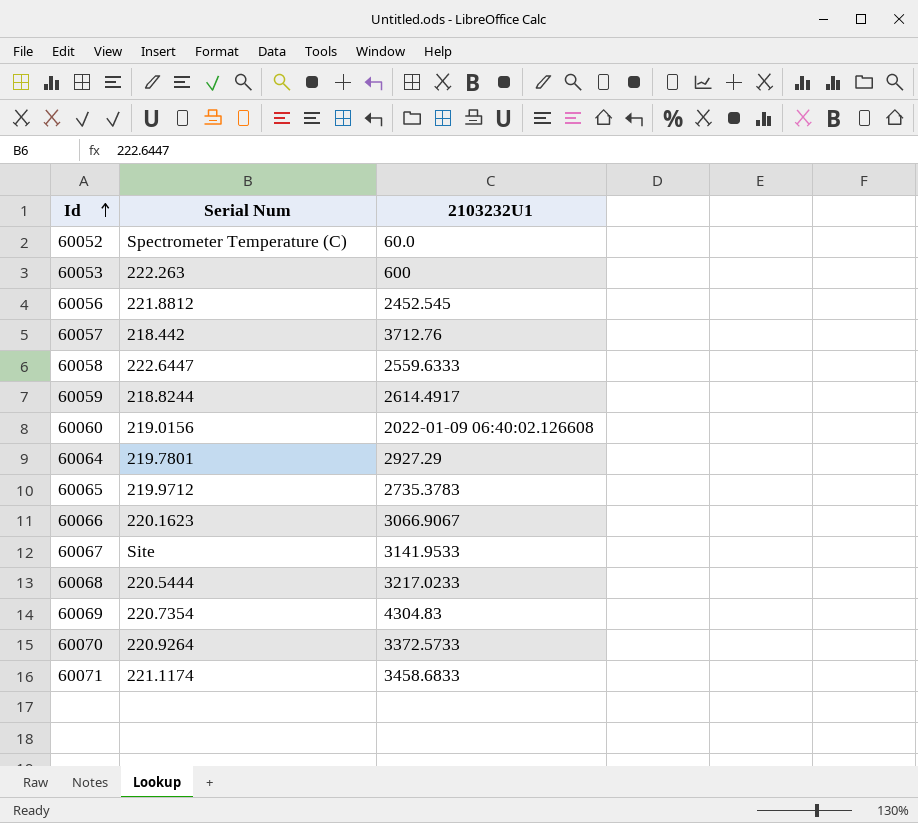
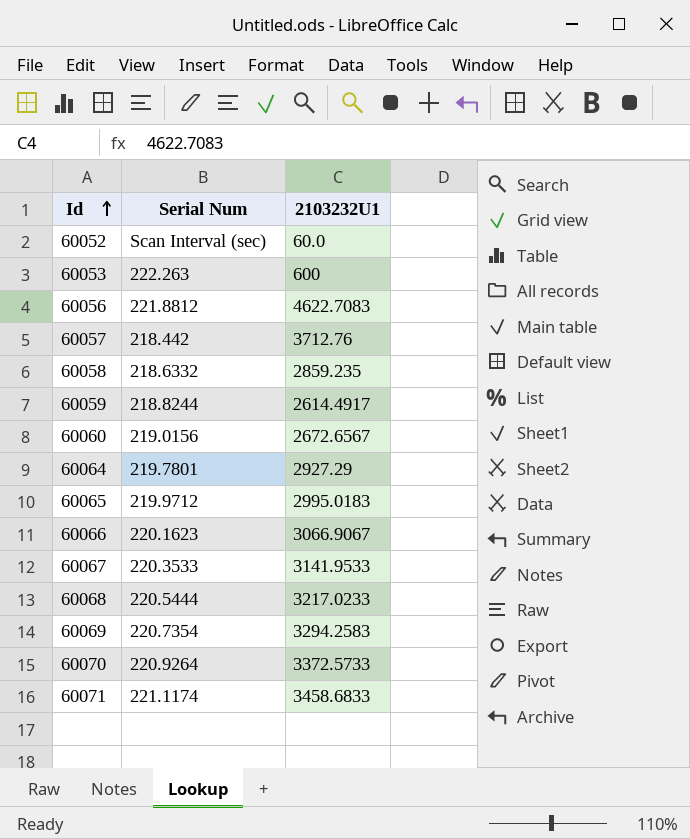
60052 | Serial Num: Spectrometer Temperature (C) -> Scan Interval (sec)
60056 | 2103232U1: 2452.545 -> 4622.7083
60058 | Serial Num: 222.6447 -> 218.6332
60058 | 2103232U1: 2559.6333 -> 2859.235
60060 | 2103232U1: 2022-01-09 06:40:02.126608 -> 2672.6567
60065 | 2103232U1: 2735.3783 -> 2995.0183
60067 | Serial Num: Site -> 220.3533
60069 | 2103232U1: 4304.83 -> 3294.2583

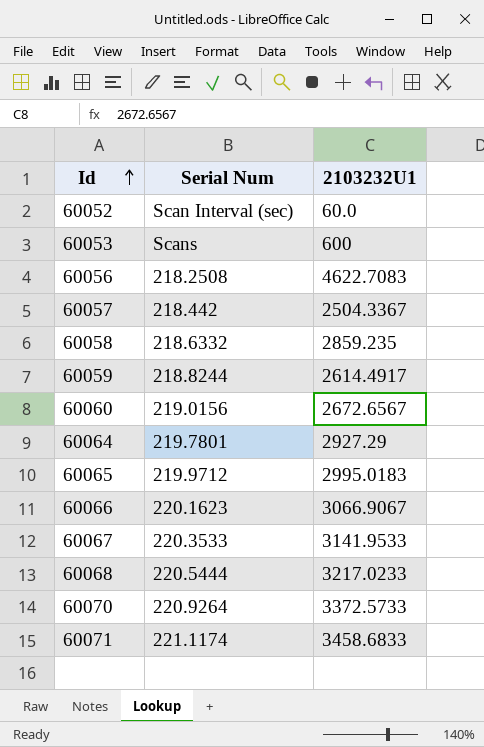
row 60069: 220.7354 | 3294.2583 -> none
60053 | Serial Num: 222.263 -> Scans
60056 | Serial Num: 221.8812 -> 218.2508
60057 | 2103232U1: 3712.76 -> 2504.3367

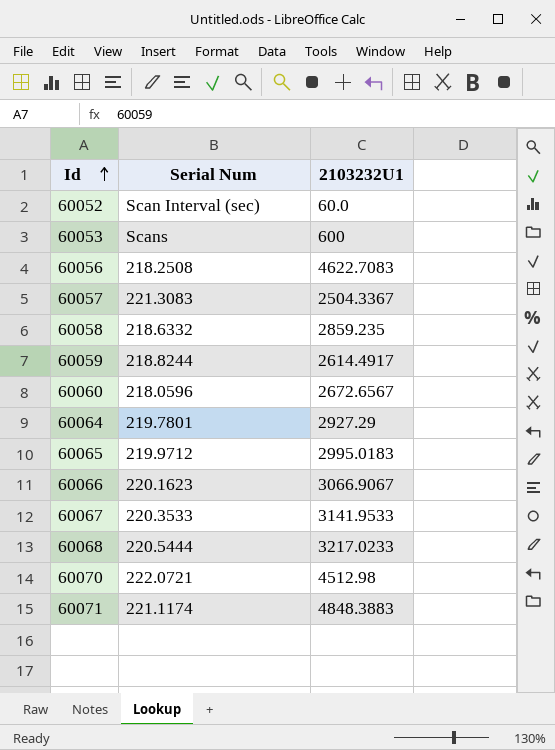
60057 | Serial Num: 218.442 -> 221.3083
60060 | Serial Num: 219.0156 -> 218.0596
60070 | Serial Num: 220.9264 -> 222.0721
60070 | 2103232U1: 3372.5733 -> 4512.98
60071 | 2103232U1: 3458.6833 -> 4848.3883

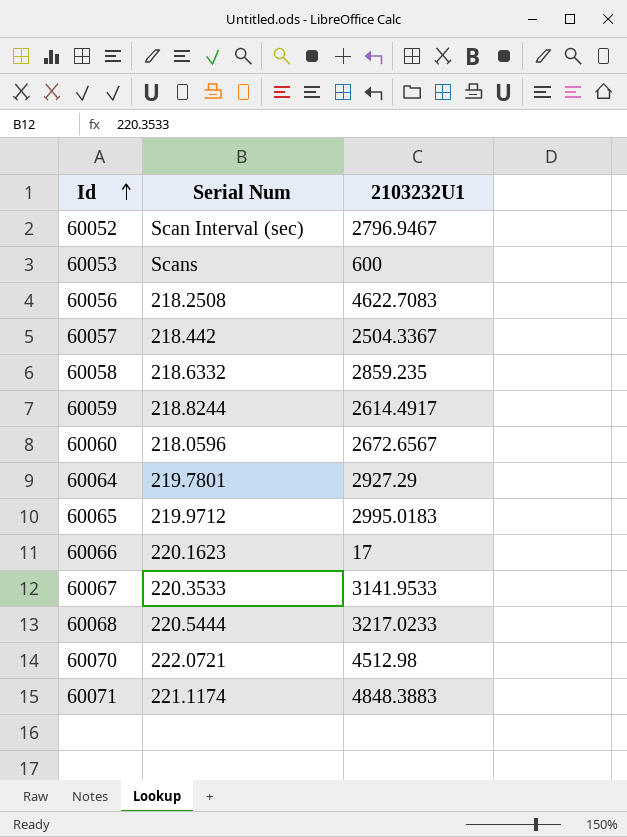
60052 | 2103232U1: 60.0 -> 2796.9467
60057 | Serial Num: 221.3083 -> 218.442
60066 | 2103232U1: 3066.9067 -> 17

